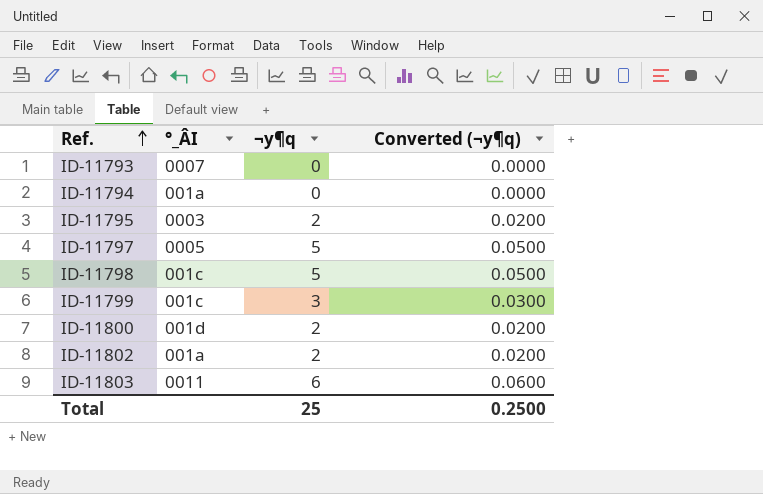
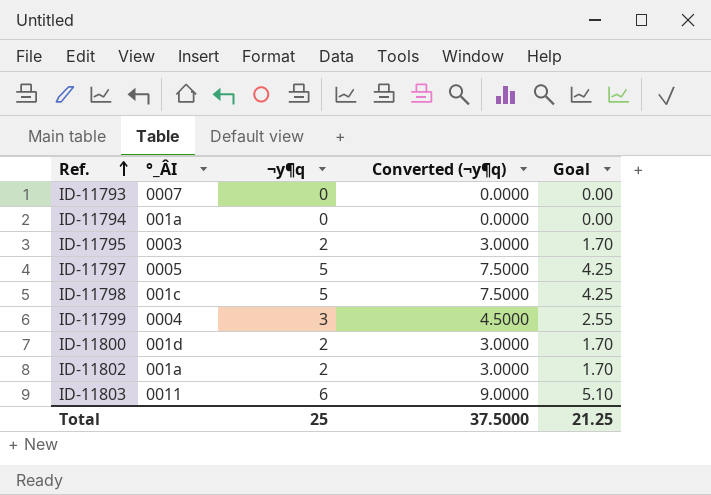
column Converted (¬y¶q) | formula: [¬y¶q] * 0.01 -> [¬y¶q] * 1.5
column Goal | formula: none -> [¬y¶q] * 0.85
ID-11799 | °_ÂI: 001c -> 0004
Total | Converted (¬y¶q): 0.2500 -> 37.5000

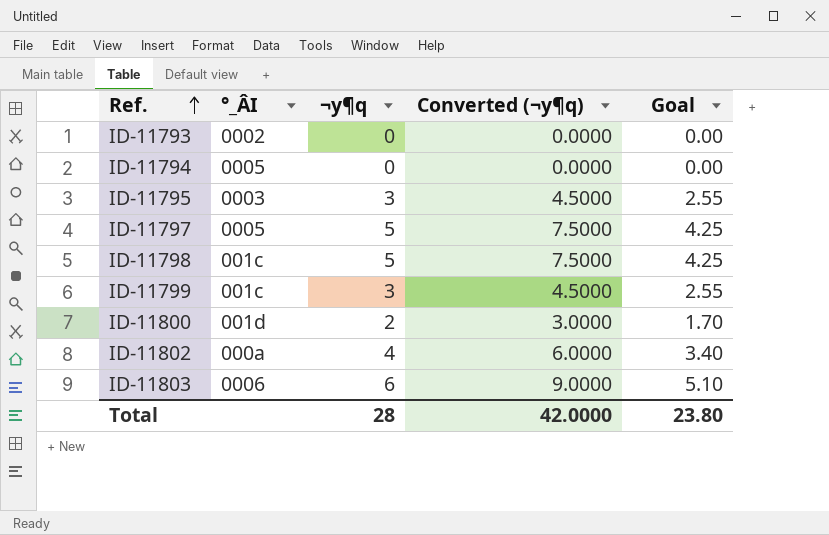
ID-11793 | °_ÂI: 0007 -> 0002
ID-11794 | °_ÂI: 001a -> 0005
ID-11795 | ¬y¶q: 2 -> 3
ID-11795 | Converted (¬y¶q): 3.0000 -> 4.5000
ID-11795 | Goal: 1.70 -> 2.55
ID-11799 | °_ÂI: 0004 -> 001c
ID-11802 | °_ÂI: 001a -> 000a
ID-11802 | ¬y¶q: 2 -> 4
ID-11802 | Converted (¬y¶q): 3.0000 -> 6.0000
ID-11802 | Goal: 1.70 -> 3.40
ID-11803 | °_ÂI: 0011 -> 0006
Total | ¬y¶q: 25 -> 28
Total | Converted (¬y¶q): 37.5000 -> 42.0000
Total | Goal: 21.25 -> 23.80

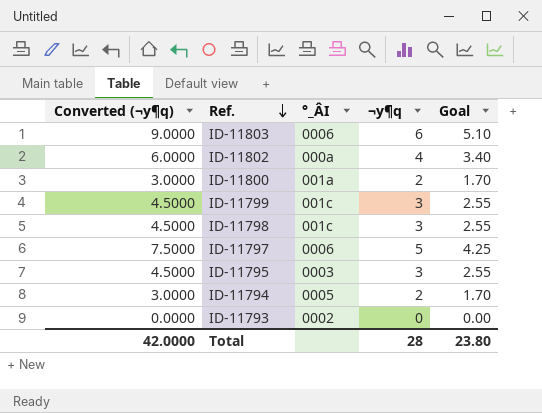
row order: Ref. ascending -> Ref. descending
column Converted (¬y¶q) | position: 4 -> 1
ID-11800 | °_ÂI: 001d -> 001a
ID-11798 | Converted (¬y¶q): 7.5000 -> 4.5000
ID-11798 | ¬y¶q: 5 -> 3
ID-11798 | Goal: 4.25 -> 2.55
ID-11797 | °_ÂI: 0005 -> 0006
ID-11794 | Converted (¬y¶q): 0.0000 -> 3.0000
ID-11794 | ¬y¶q: 0 -> 2
ID-11794 | Goal: 0.00 -> 1.70

